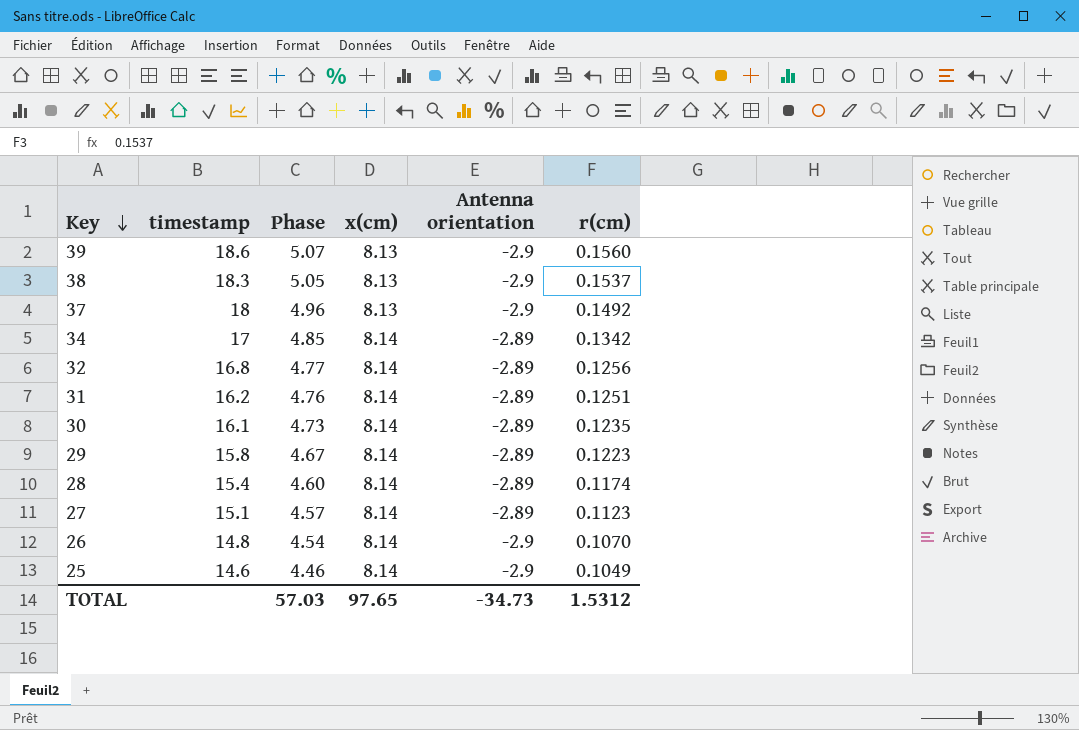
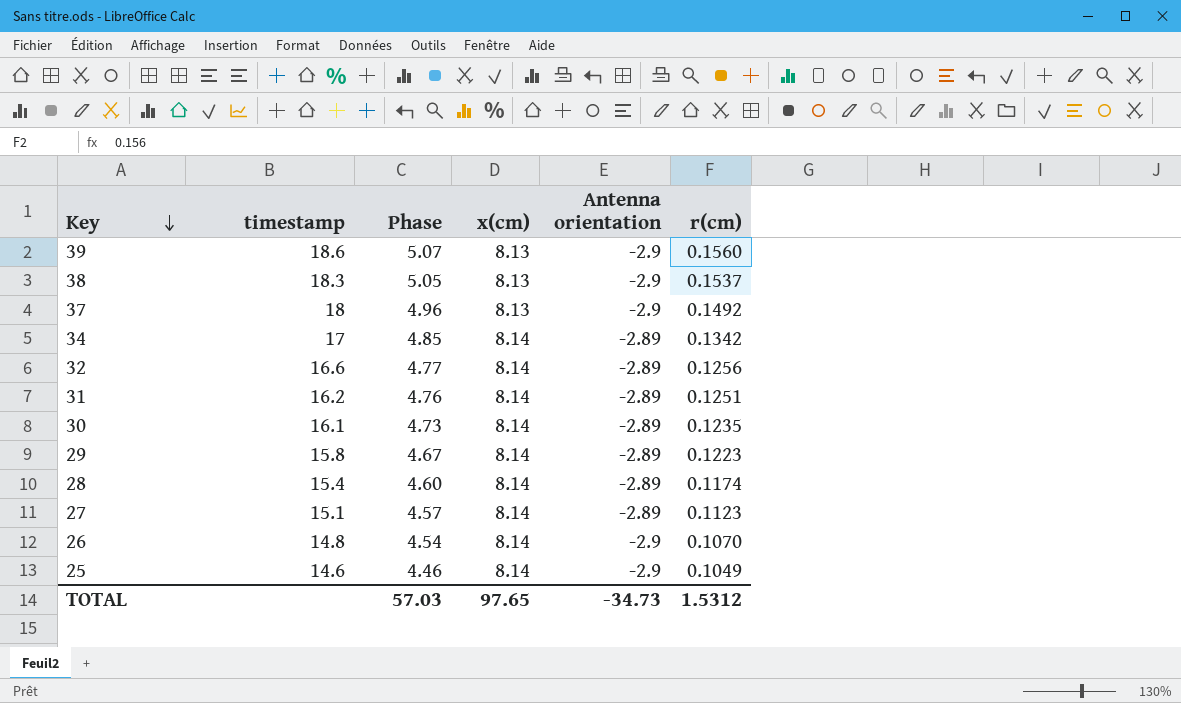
32 | timestamp: 16.8 -> 16.6

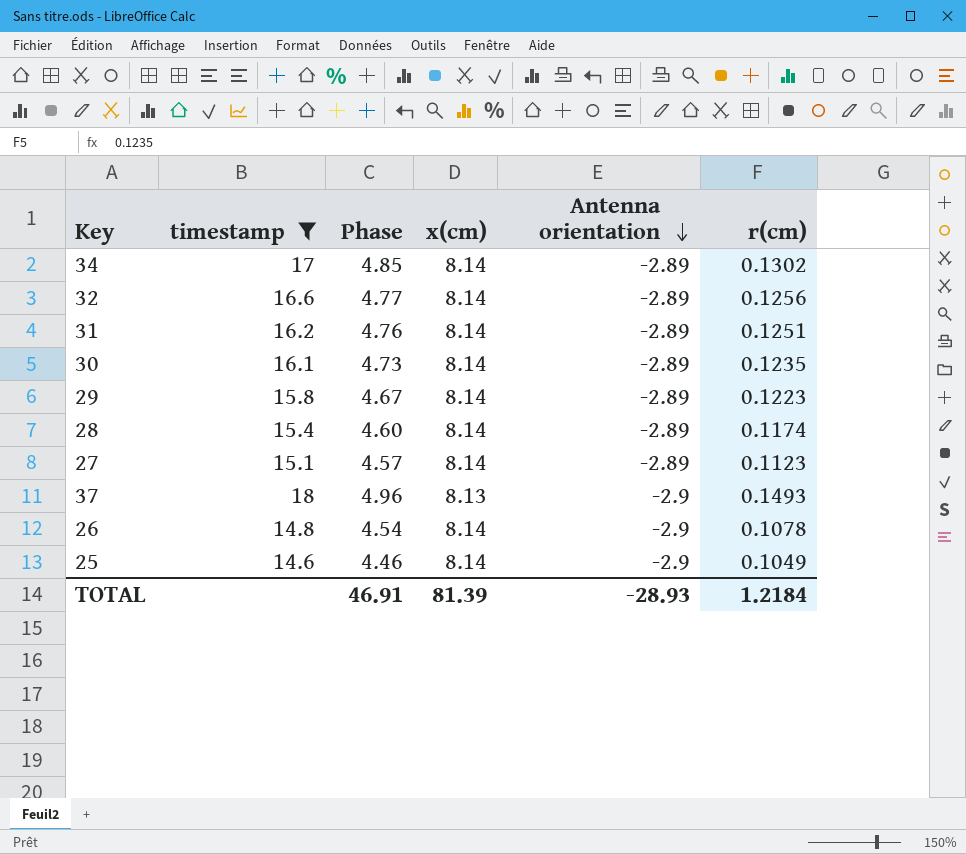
filter: none -> timestamp <= 18
row order: Key descending -> Antenna orientation descending
34 | r(cm): 0.1342 -> 0.1302
37 | r(cm): 0.1492 -> 0.1493
26 | r(cm): 0.1070 -> 0.1078
TOTAL | Phase: 57.03 -> 46.91
TOTAL | x(cm): 97.65 -> 81.39
TOTAL | Antenna orientation: -34.73 -> -28.93
TOTAL | r(cm): 1.5312 -> 1.2184

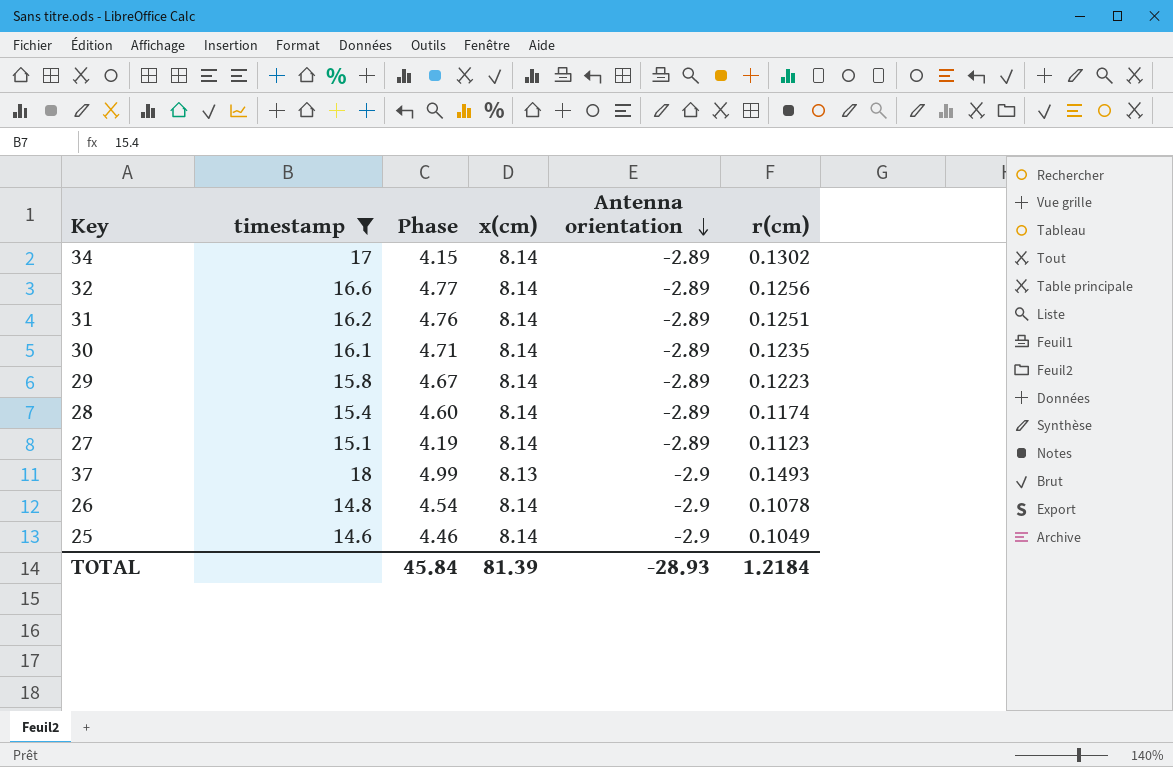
34 | Phase: 4.85 -> 4.15
30 | Phase: 4.73 -> 4.71
27 | Phase: 4.57 -> 4.19
37 | Phase: 4.96 -> 4.99
TOTAL | Phase: 46.91 -> 45.84

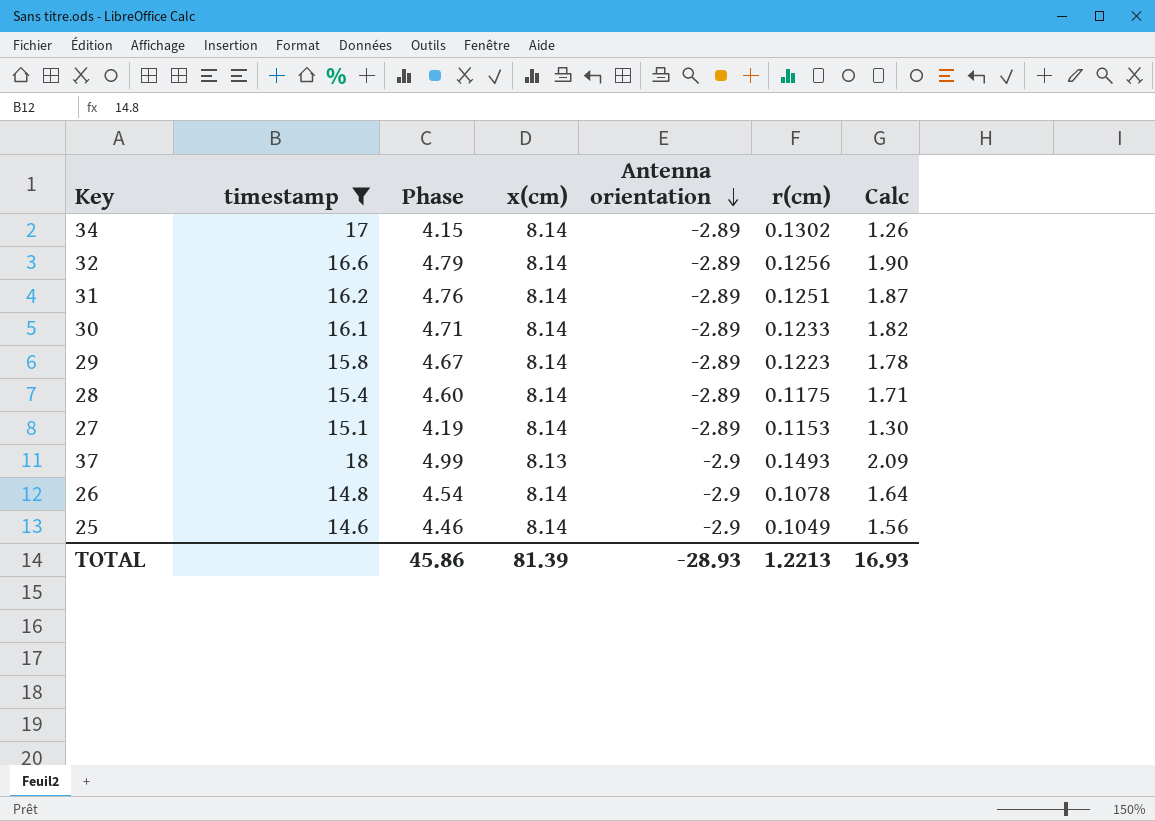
column Calc | formula: none -> [Phase] + [Antenna orientation]
32 | Phase: 4.77 -> 4.79
30 | r(cm): 0.1235 -> 0.1233
28 | r(cm): 0.1174 -> 0.1175
27 | r(cm): 0.1123 -> 0.1153
TOTAL | Phase: 45.84 -> 45.86
TOTAL | r(cm): 1.2184 -> 1.2213

